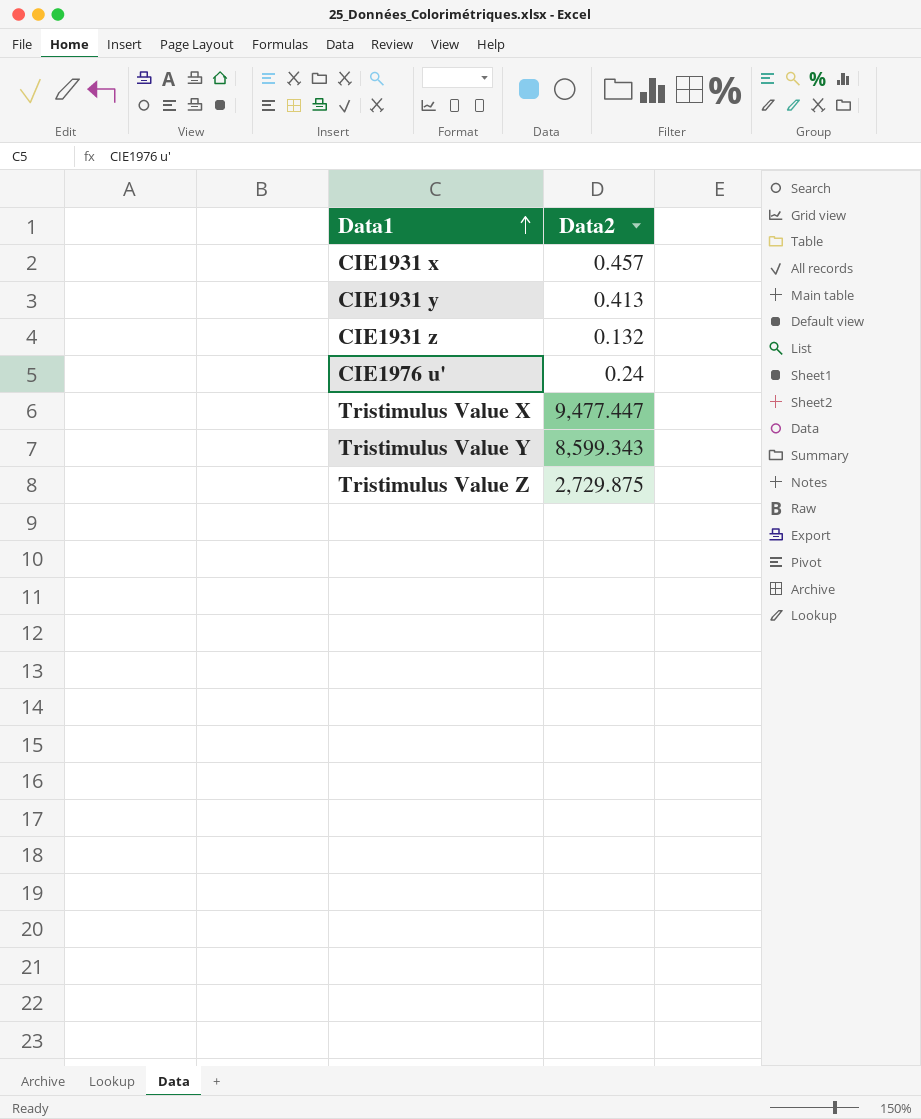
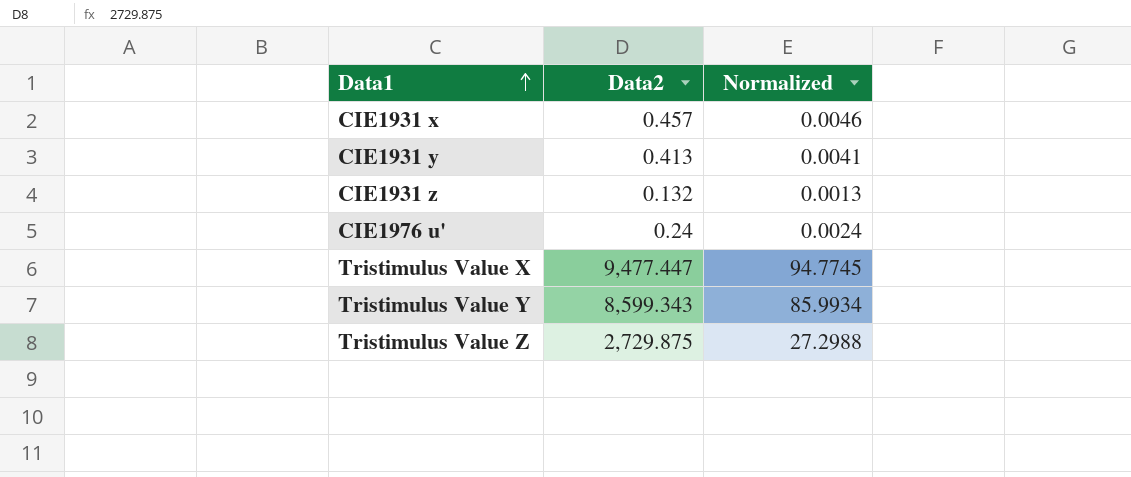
column Normalized | formula: none -> [Data2] * 0.01

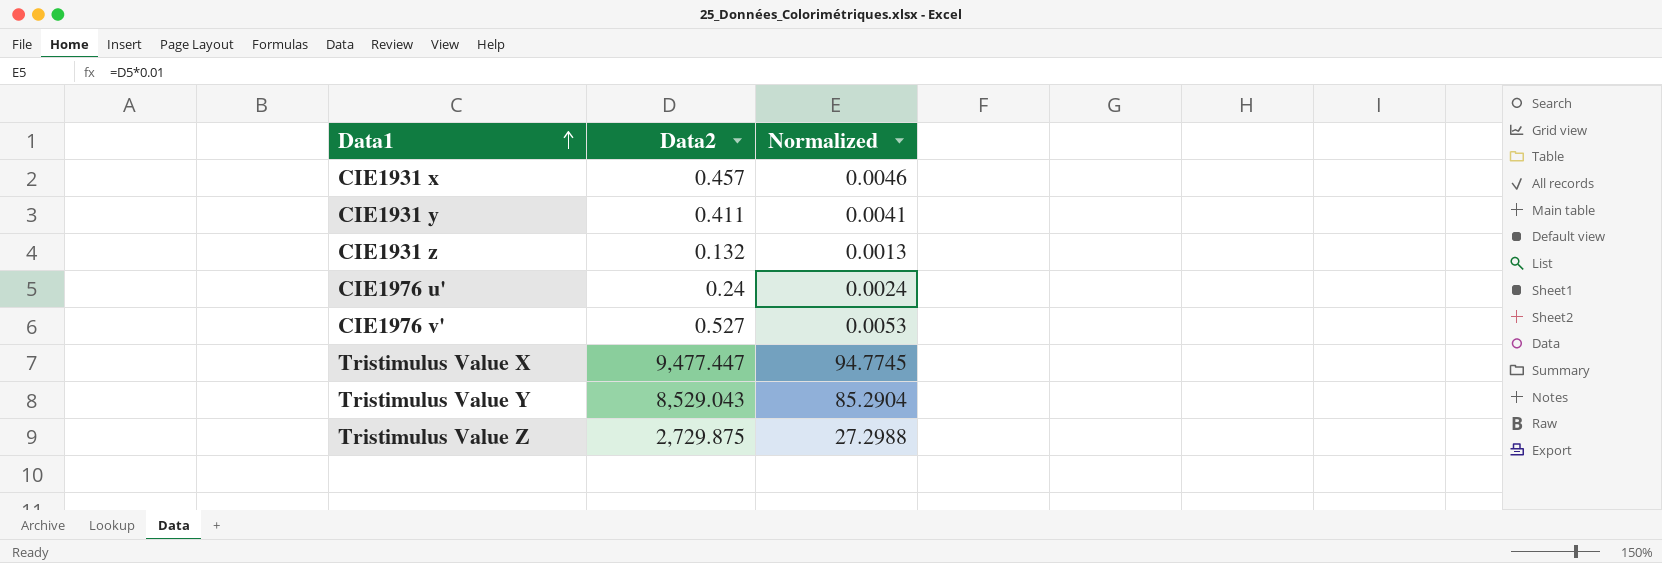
CIE1931 y | Data2: 0.413 -> 0.411
row CIE1976 v': none -> 0.527 | 0.0053
Tristimulus Value Y | Data2: 8,599.343 -> 8,529.043
Tristimulus Value Y | Normalized: 85.9934 -> 85.2904

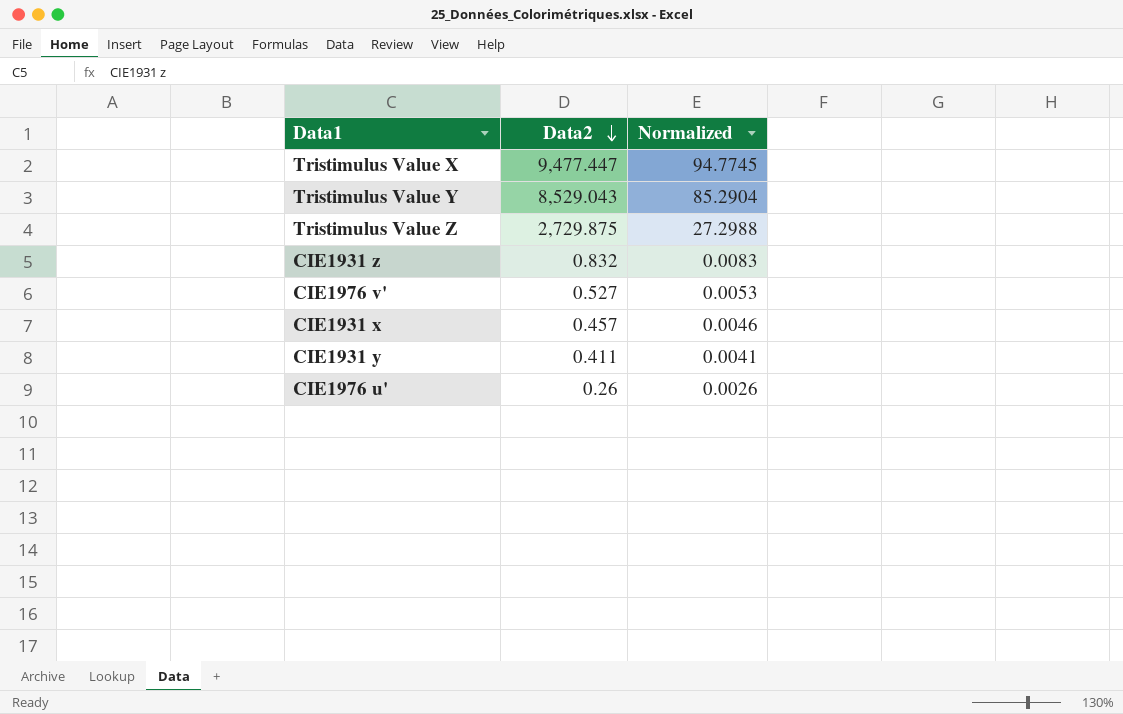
row order: Data1 ascending -> Data2 descending
CIE1931 z | Data2: 0.132 -> 0.832
CIE1931 z | Normalized: 0.0013 -> 0.0083
CIE1976 u' | Data2: 0.24 -> 0.26
CIE1976 u' | Normalized: 0.0024 -> 0.0026

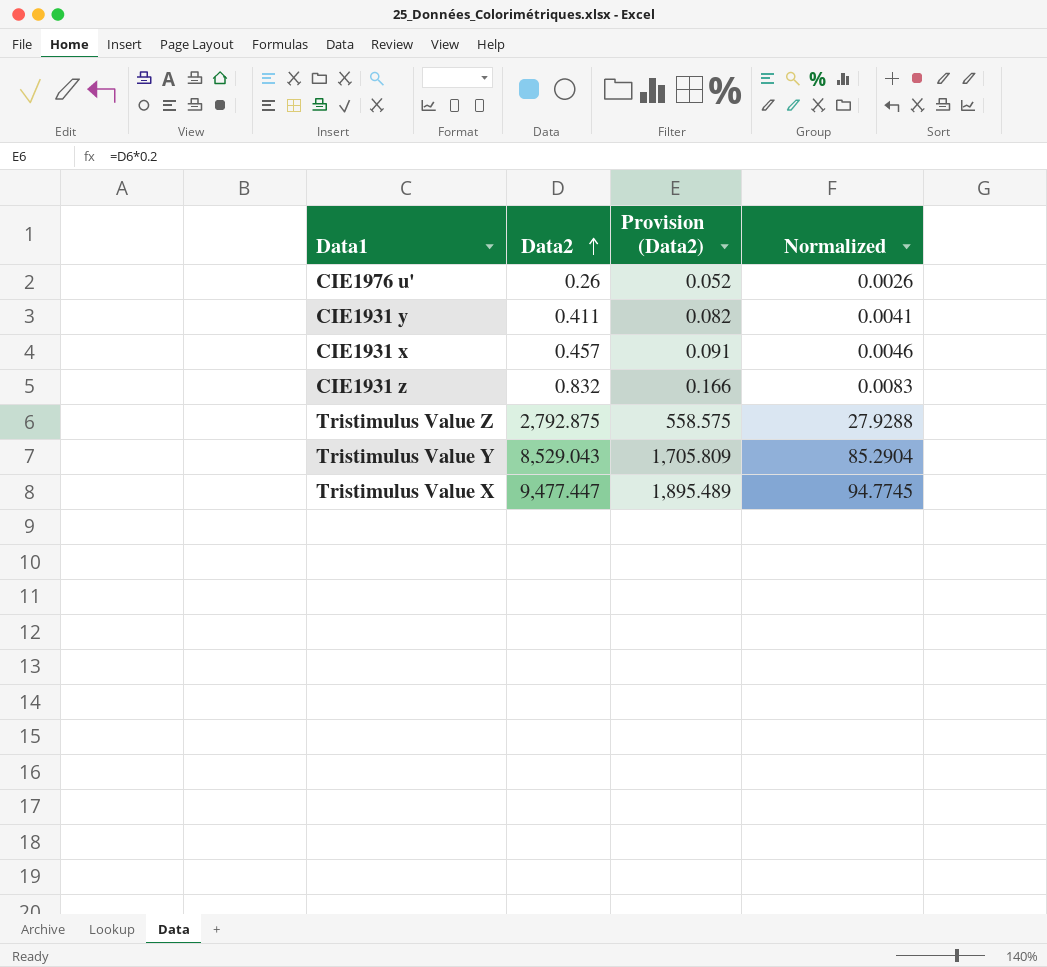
row order: Data2 descending -> Data2 ascending
column Provision (Data2) | formula: none -> [Data2] * 0.2
row CIE1976 v': 0.527 | 0.0053 -> none
Tristimulus Value Z | Data2: 2,729.875 -> 2,792.875
Tristimulus Value Z | Normalized: 27.2988 -> 27.9288

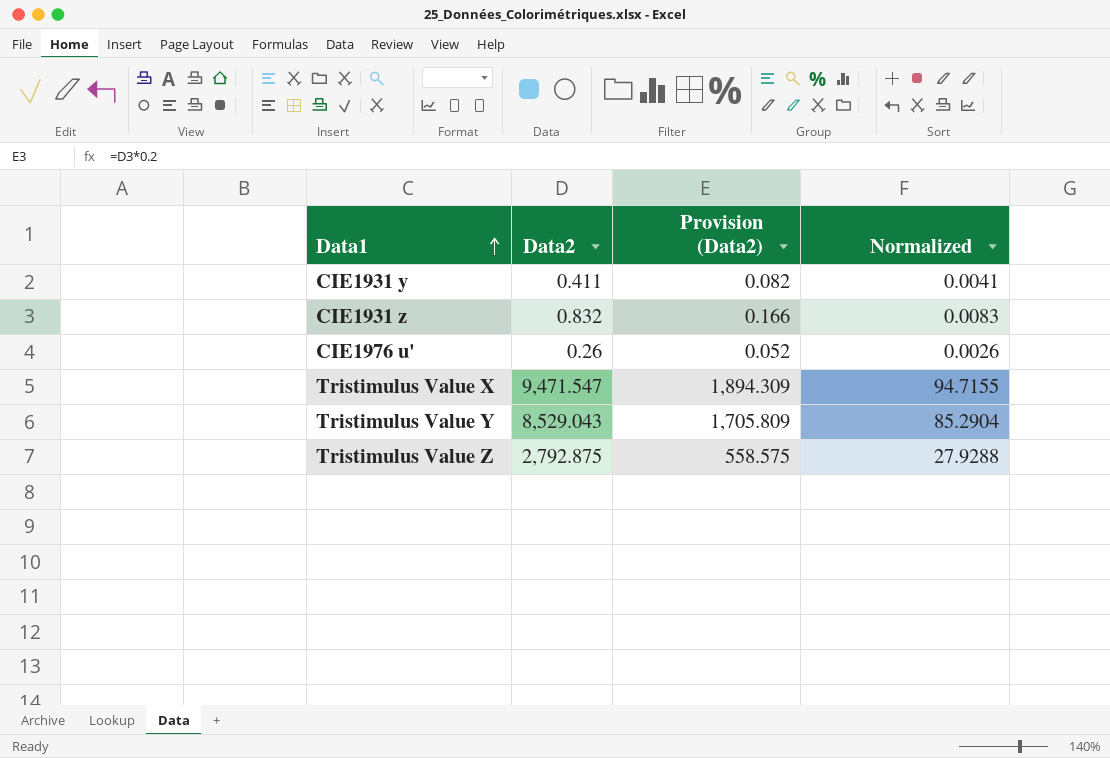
row order: Data2 ascending -> Data1 ascending
row CIE1931 x: 0.457 | 0.091 | 0.0046 -> none
Tristimulus Value X | Data2: 9,477.447 -> 9,471.547
Tristimulus Value X | Provision (Data2): 1,895.489 -> 1,894.309
Tristimulus Value X | Normalized: 94.7745 -> 94.7155

